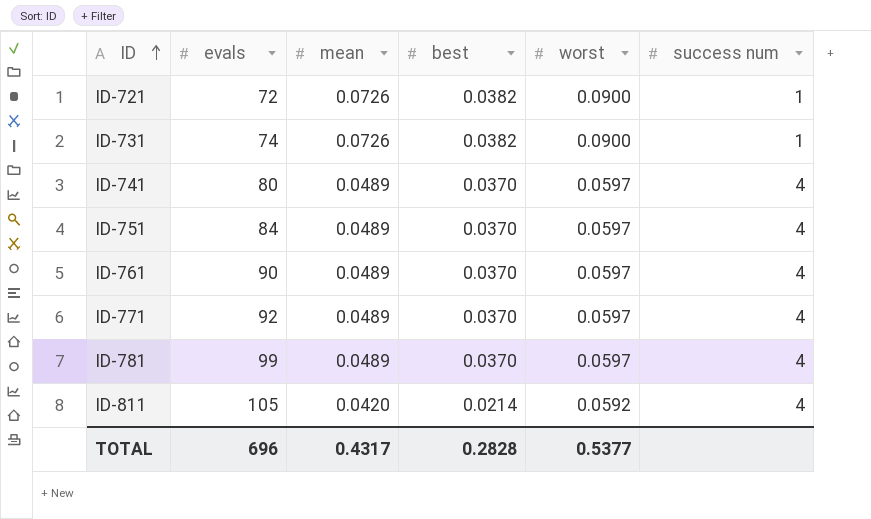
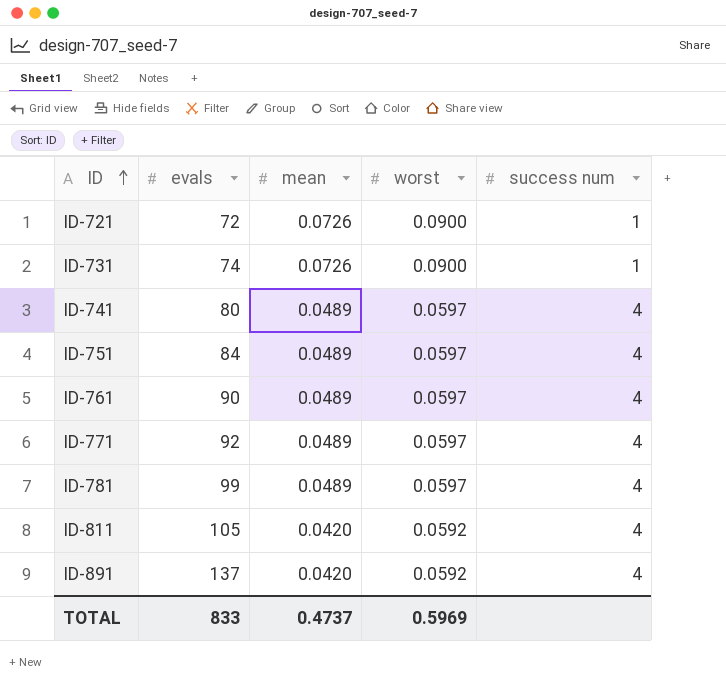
column best | position: 4 -> none
row ID-891: none -> 137 | 0.0420 | 0.0592 | 4
TOTAL | evals: 696 -> 833
TOTAL | mean: 0.4317 -> 0.4737
TOTAL | worst: 0.5377 -> 0.5969

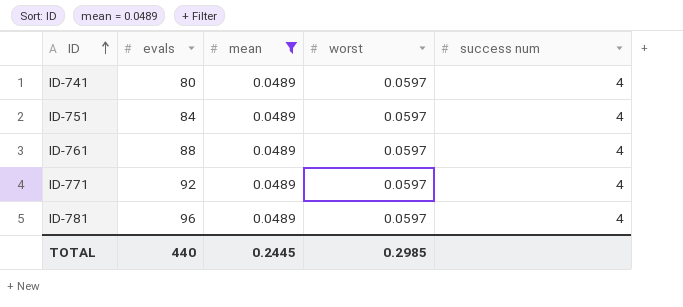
filter: none -> mean = 0.0489
ID-761 | evals: 90 -> 88
ID-781 | evals: 99 -> 96
TOTAL | evals: 833 -> 440
TOTAL | mean: 0.4737 -> 0.2445
TOTAL | worst: 0.5969 -> 0.2985

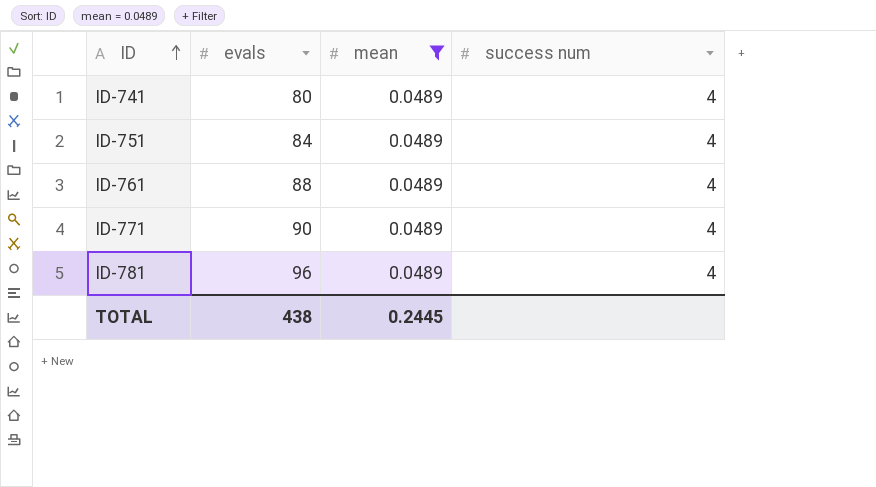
column worst | position: 4 -> none
ID-771 | evals: 92 -> 90
TOTAL | evals: 440 -> 438

